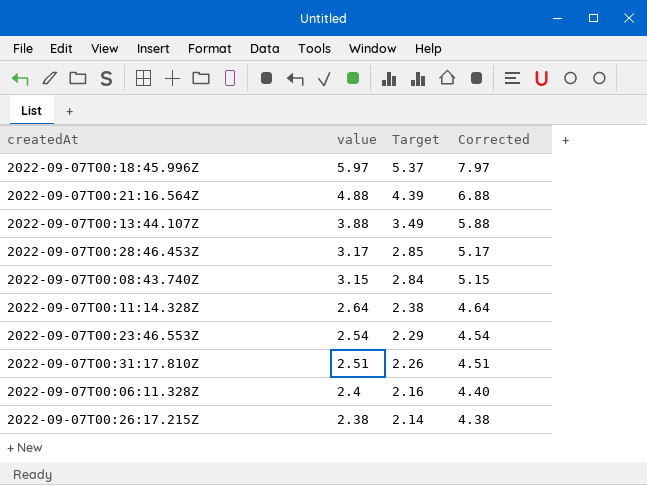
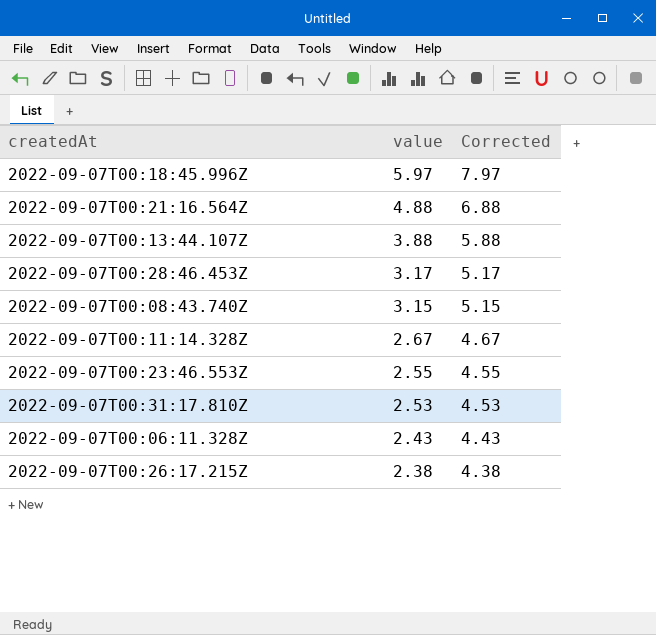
column Target | formula: [value] * 0.9 -> none
2022-09-07T00:11:14.328Z | value: 2.64 -> 2.67
2022-09-07T00:11:14.328Z | Corrected: 4.64 -> 4.67
2022-09-07T00:23:46.553Z | value: 2.54 -> 2.55
2022-09-07T00:23:46.553Z | Corrected: 4.54 -> 4.55
2022-09-07T00:31:17.810Z | value: 2.51 -> 2.53
2022-09-07T00:31:17.810Z | Corrected: 4.51 -> 4.53
2022-09-07T00:06:11.328Z | value: 2.4 -> 2.43
2022-09-07T00:06:11.328Z | Corrected: 4.40 -> 4.43

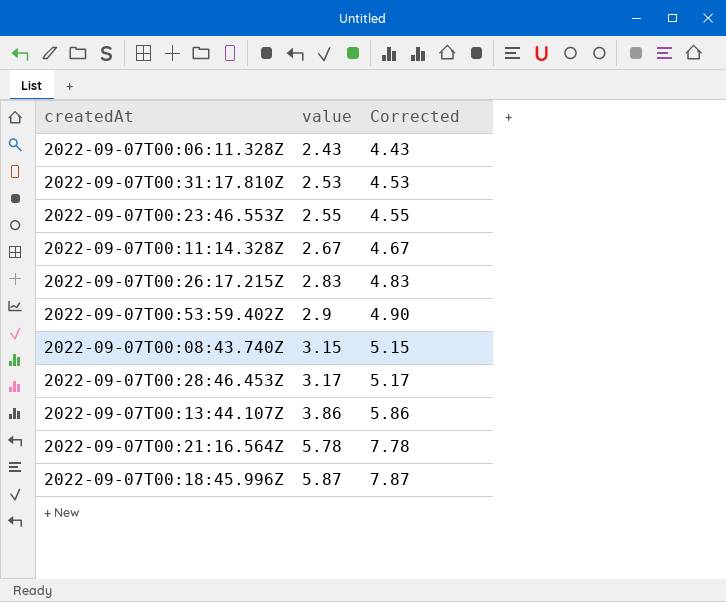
row order: value descending -> value ascending
2022-09-07T00:26:17.215Z | value: 2.38 -> 2.83
2022-09-07T00:26:17.215Z | Corrected: 4.38 -> 4.83
row 2022-09-07T00:53:59.402Z: none -> 2.9 | 4.90
2022-09-07T00:13:44.107Z | value: 3.88 -> 3.86
2022-09-07T00:13:44.107Z | Corrected: 5.88 -> 5.86
2022-09-07T00:21:16.564Z | value: 4.88 -> 5.78
2022-09-07T00:21:16.564Z | Corrected: 6.88 -> 7.78
2022-09-07T00:18:45.996Z | value: 5.97 -> 5.87
2022-09-07T00:18:45.996Z | Corrected: 7.97 -> 7.87

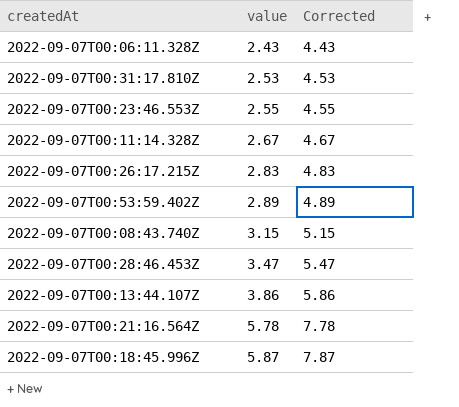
2022-09-07T00:53:59.402Z | value: 2.9 -> 2.89
2022-09-07T00:53:59.402Z | Corrected: 4.90 -> 4.89
2022-09-07T00:28:46.453Z | value: 3.17 -> 3.47
2022-09-07T00:28:46.453Z | Corrected: 5.17 -> 5.47

